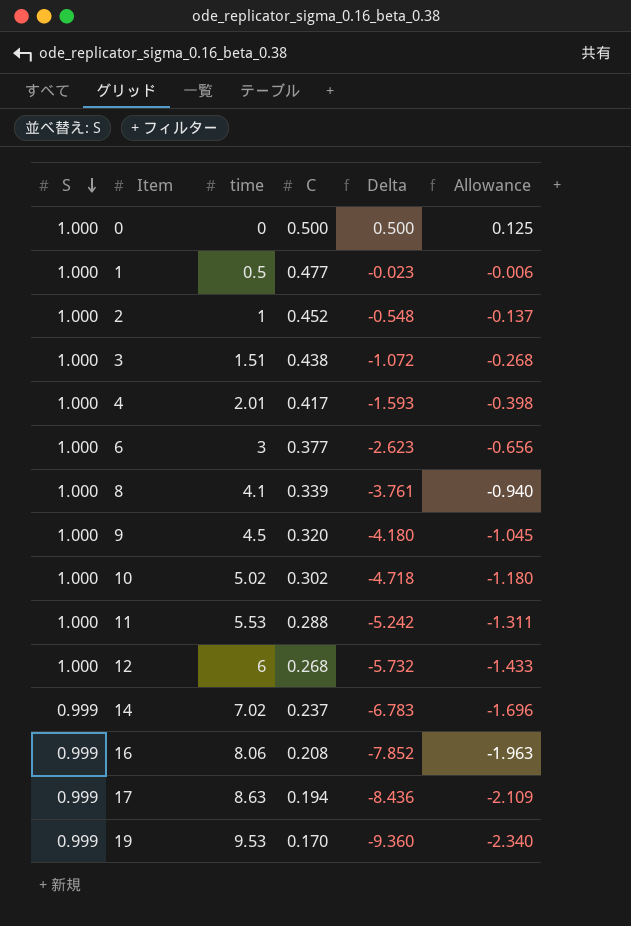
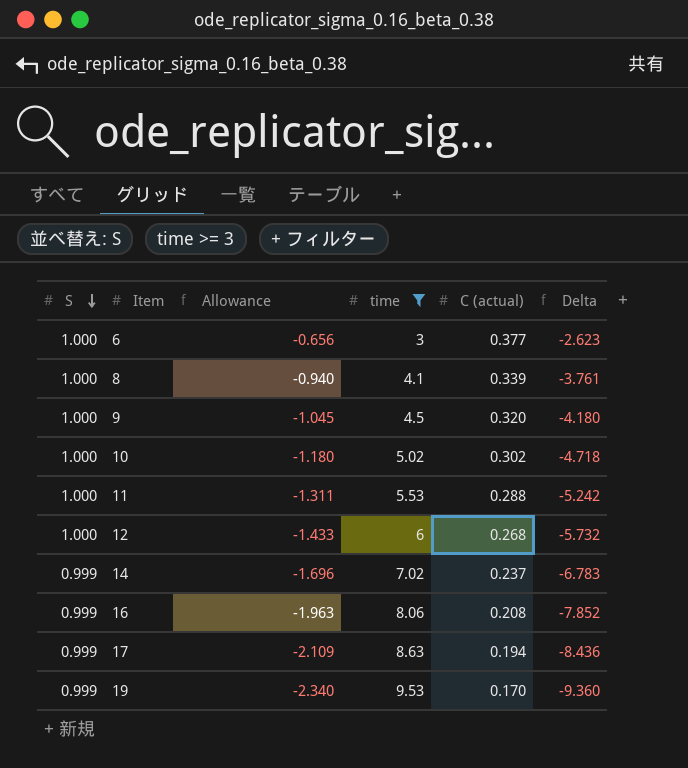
filter: none -> time >= 3
column Allowance | position: 6 -> 3
column name: C -> C (actual)

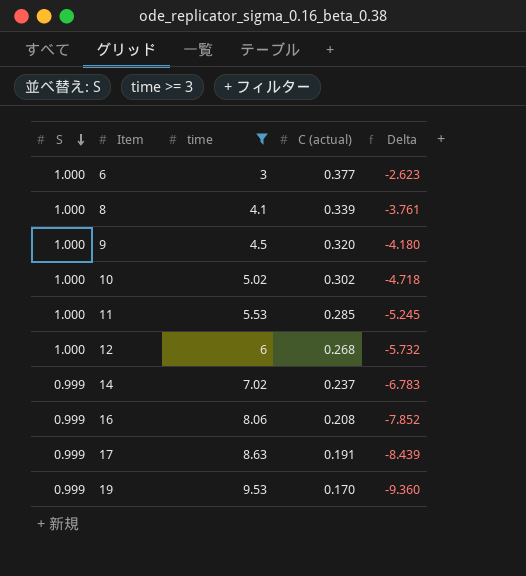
column Allowance | formula: [Delta] * 0.25 -> none
11 | C (actual): 0.288 -> 0.285
11 | Delta: -5.242 -> -5.245
17 | C (actual): 0.194 -> 0.191
17 | Delta: -8.436 -> -8.439

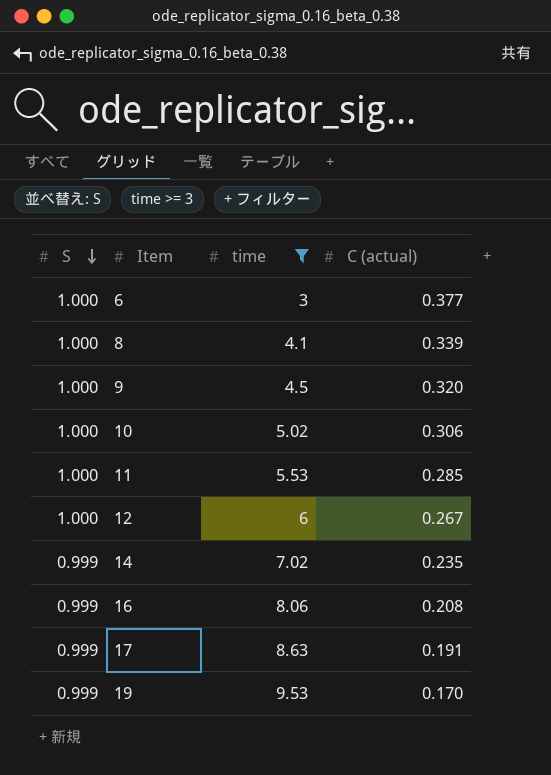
column Delta | formula: [C (actual)] - [time] -> none
10 | C (actual): 0.302 -> 0.306
12 | C (actual): 0.268 -> 0.267
14 | C (actual): 0.237 -> 0.235

